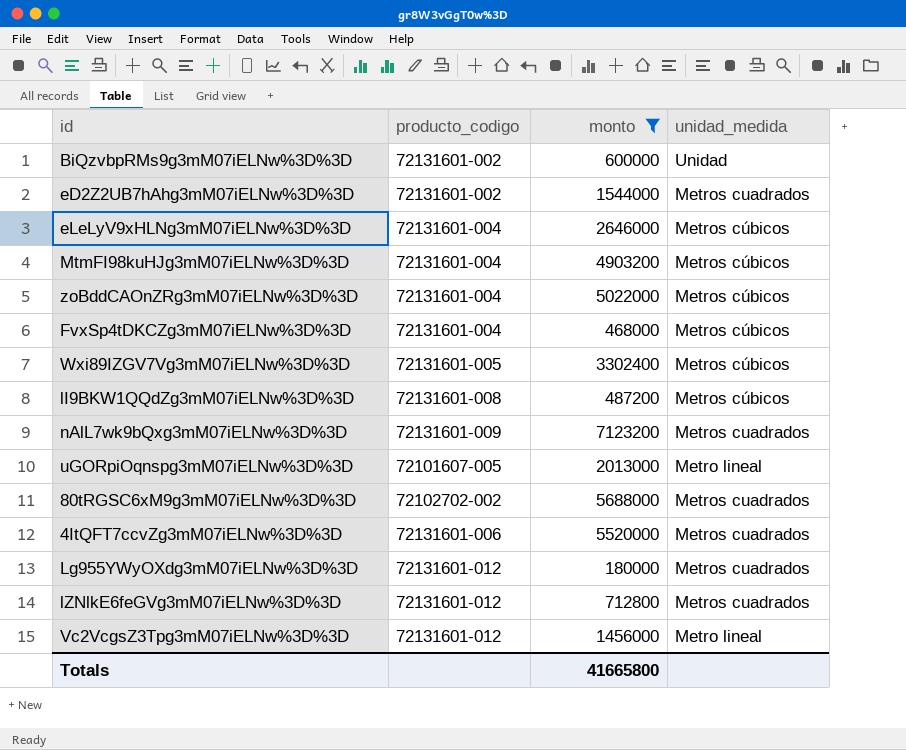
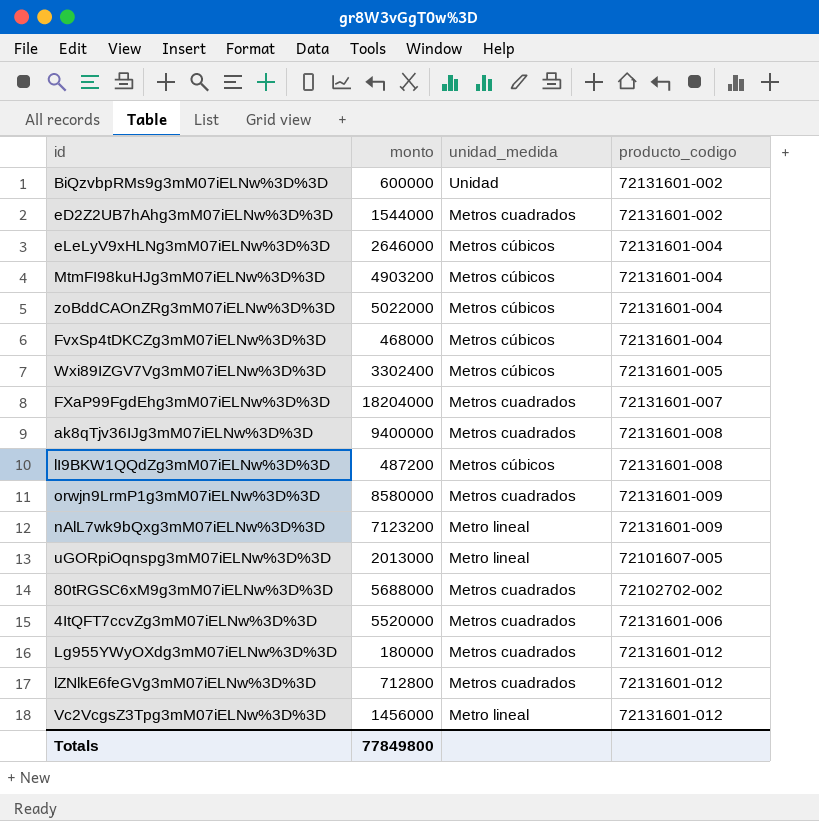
filter: monto <= 7123200 -> none
column producto_codigo | position: 2 -> 4
nAlL7wk9bQxg3mM07iELNw%3D%3D | unidad_medida: Metros cuadrados -> Metro lineal
Totals | monto: 41665800 -> 77849800

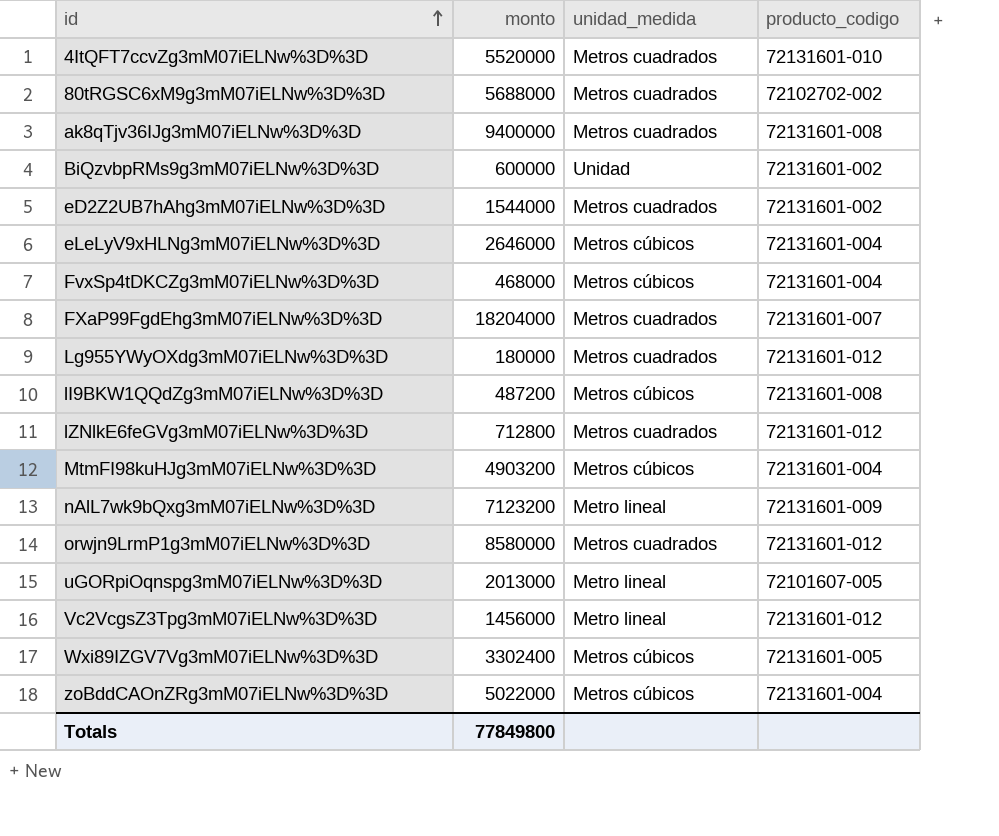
row order: none -> id ascending
4ItQFT7ccvZg3mM07iELNw%3D%3D | producto_codigo: 72131601-006 -> 72131601-010
orwjn9LrmP1g3mM07iELNw%3D%3D | producto_codigo: 72131601-009 -> 72131601-012

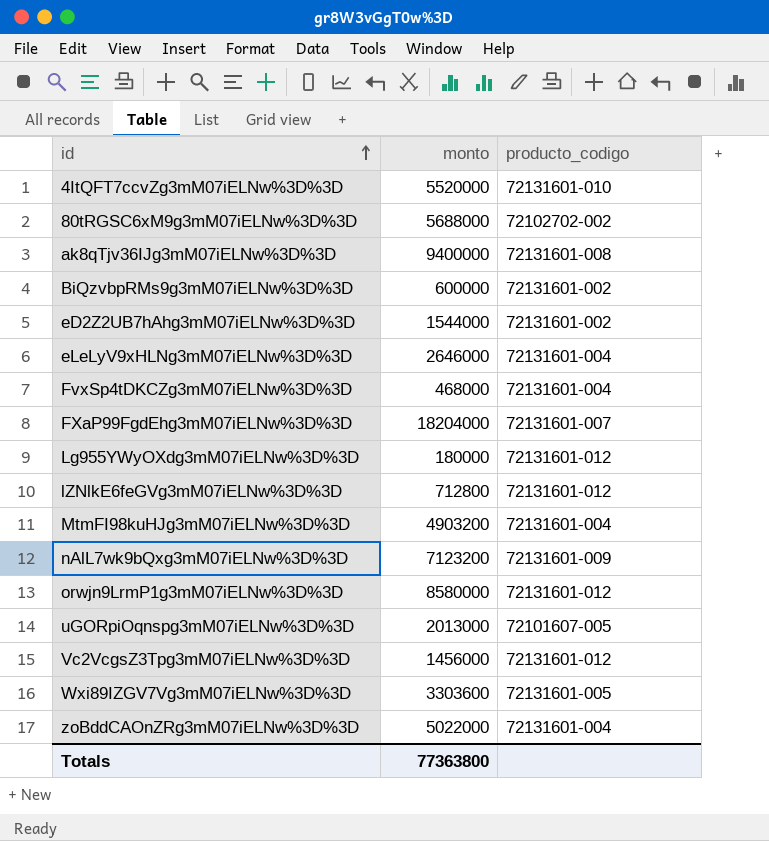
column unidad_medida | position: 3 -> none
row lI9BKW1QQdZg3mM07iELNw%3D%3D: 487200 | Metros cúbicos | 72131601-008 -> none
Wxi89IZGV7Vg3mM07iELNw%3D%3D | monto: 3302400 -> 3303600
Totals | monto: 77849800 -> 77363800

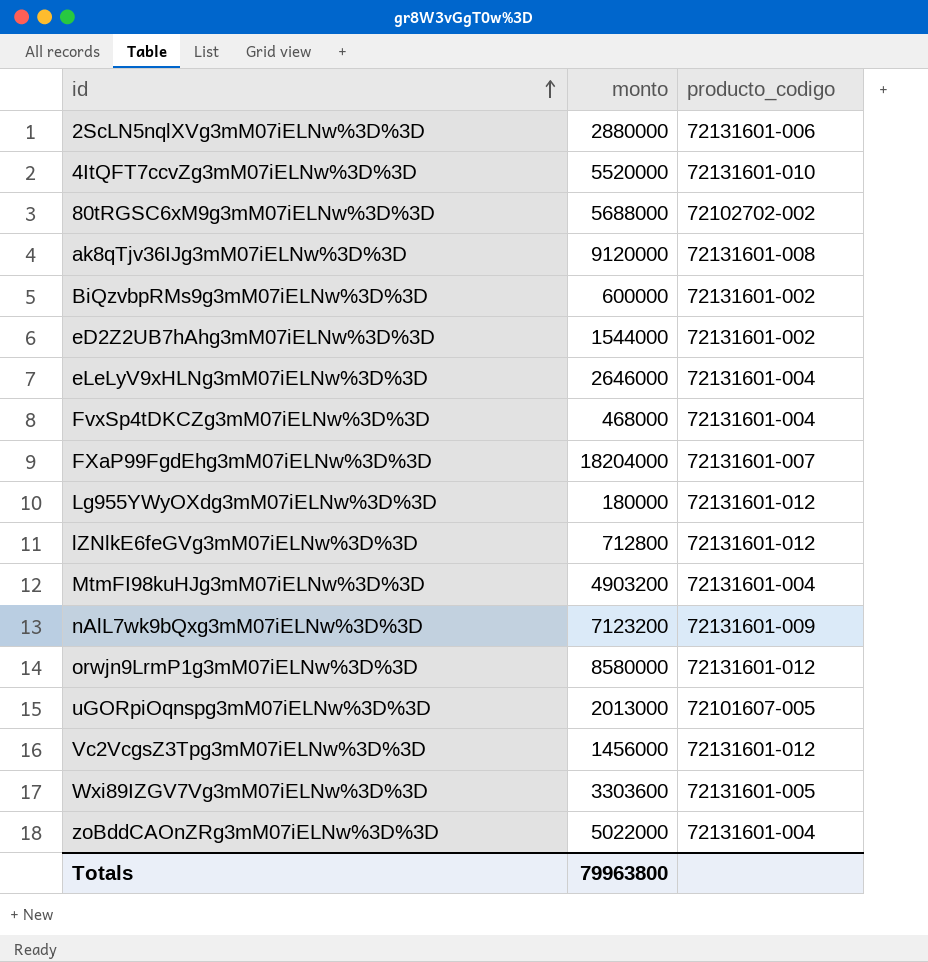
row 2ScLN5nqlXVg3mM07iELNw%3D%3D: none -> 2880000 | 72131601-006
ak8qTjv36IJg3mM07iELNw%3D%3D | monto: 9400000 -> 9120000
Totals | monto: 77363800 -> 79963800

